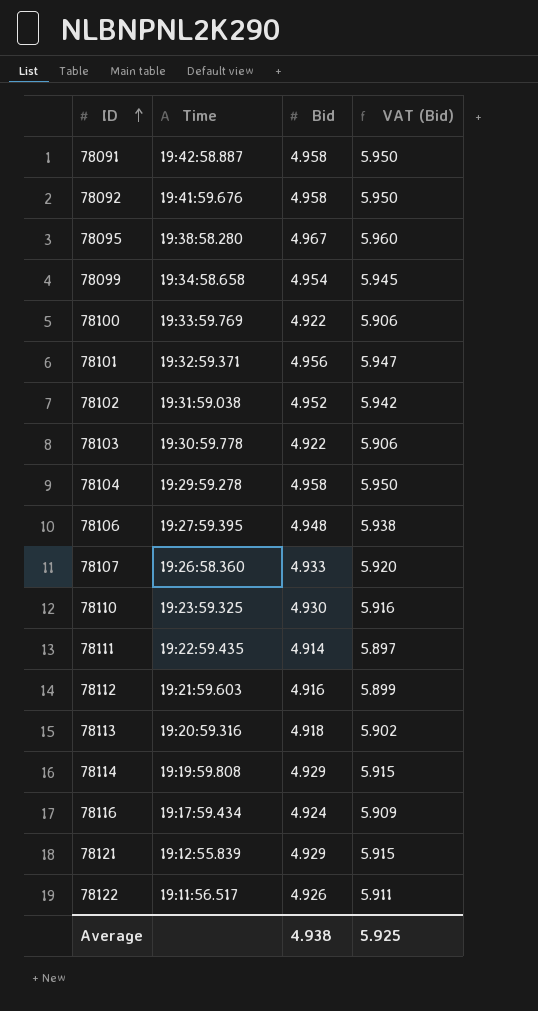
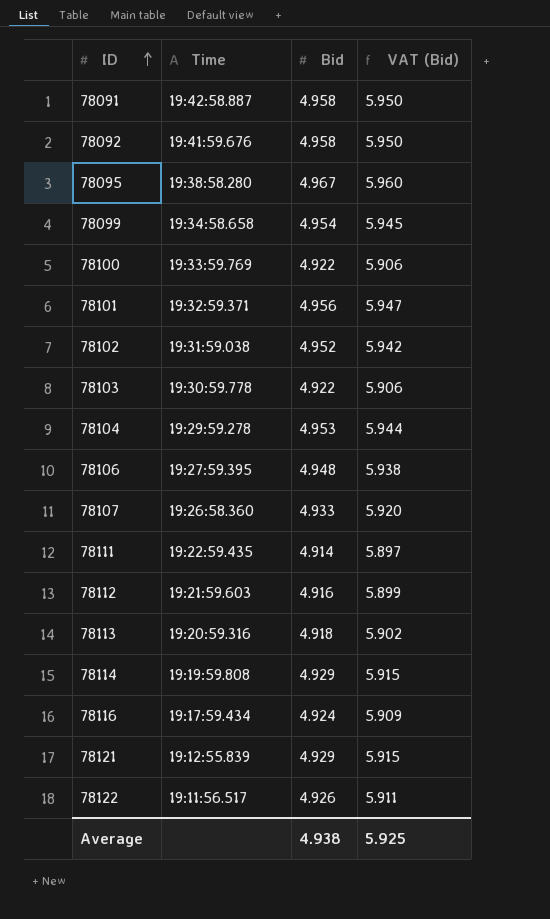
row 78110: 19:23:59.325 | 4.930 | 5.916 -> none
78104 | Bid: 4.958 -> 4.953
78104 | VAT (Bid): 5.950 -> 5.944

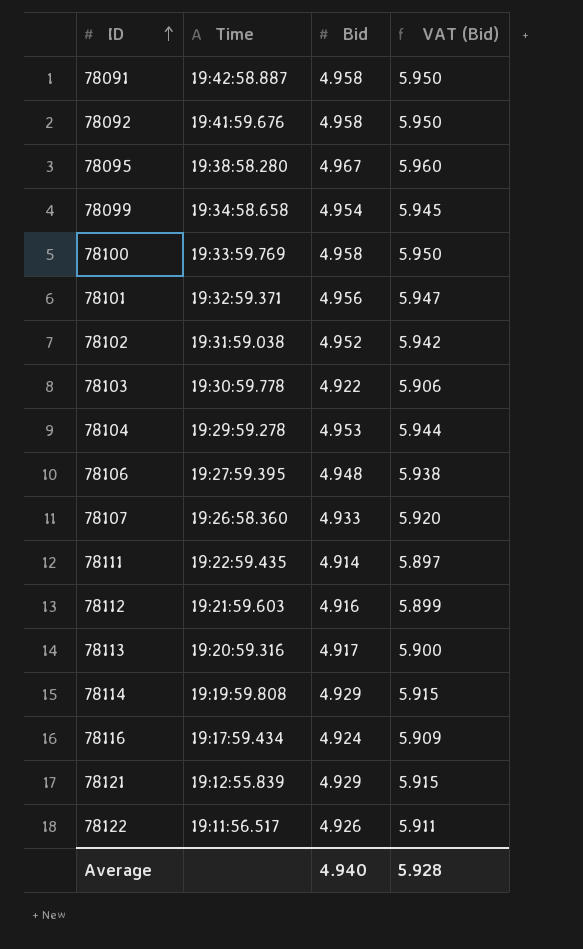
78100 | Bid: 4.922 -> 4.958
78100 | VAT (Bid): 5.906 -> 5.950
78113 | Bid: 4.918 -> 4.917
78113 | VAT (Bid): 5.902 -> 5.900
Average | Bid: 4.938 -> 4.940
Average | VAT (Bid): 5.925 -> 5.928

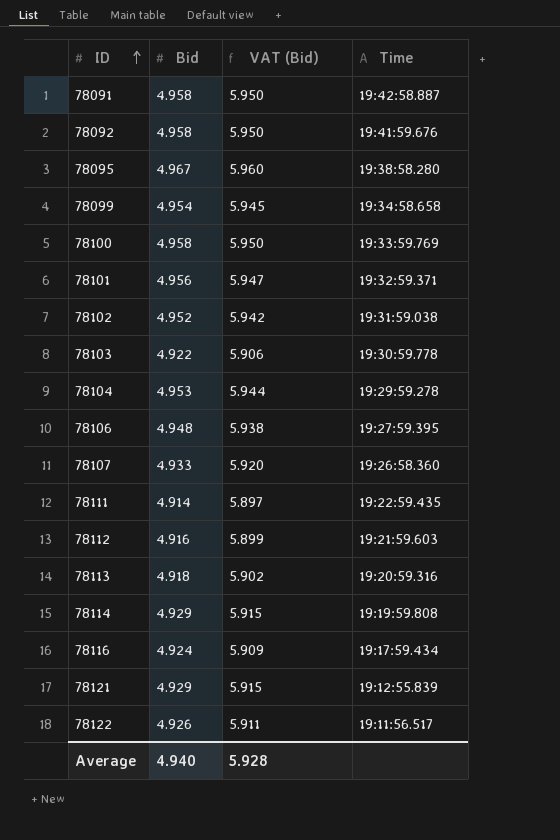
column Time | position: 2 -> 4
78113 | Bid: 4.917 -> 4.918
78113 | VAT (Bid): 5.900 -> 5.902

